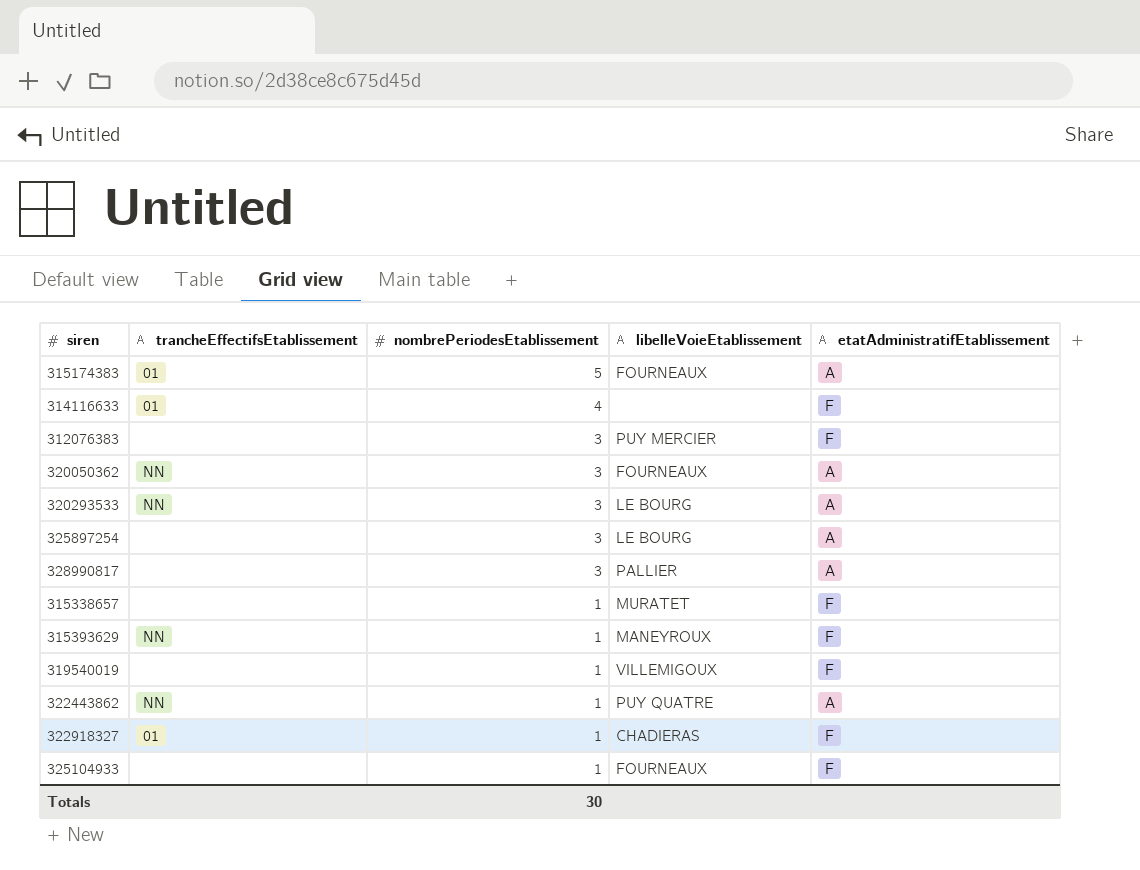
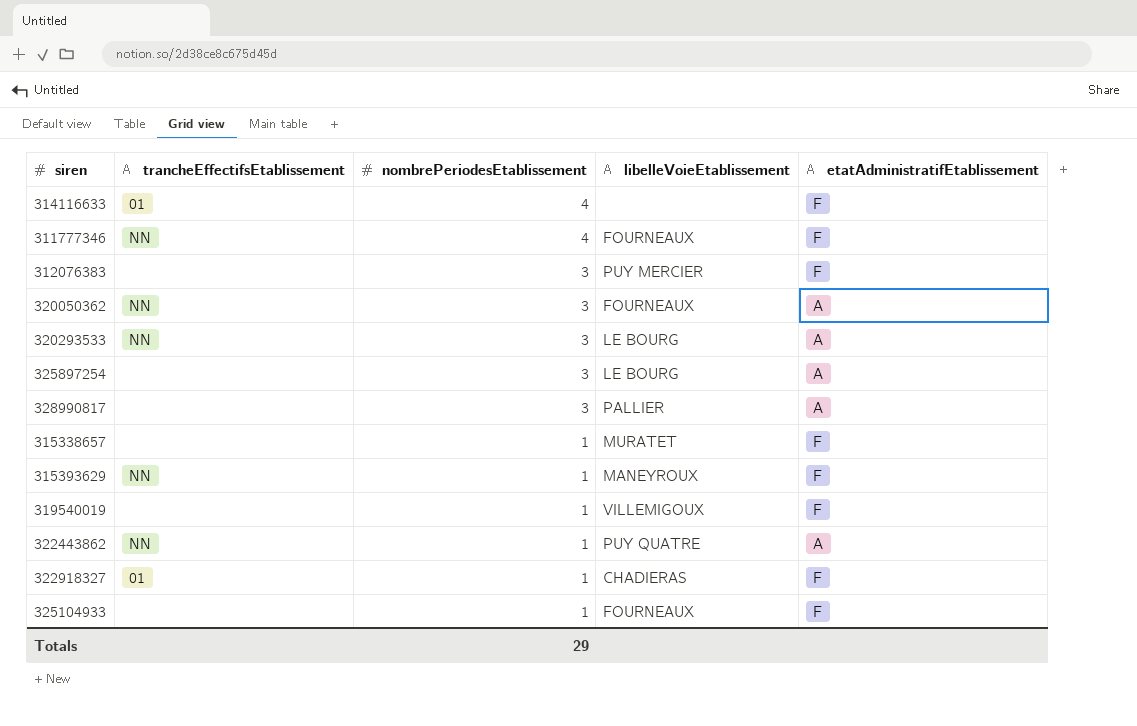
row 315174383: 01 | 5 | FOURNEAUX | A -> none
row 311777346: none -> NN | 4 | FOURNEAUX | F
Totals | nombrePeriodesEtablissement: 30 -> 29

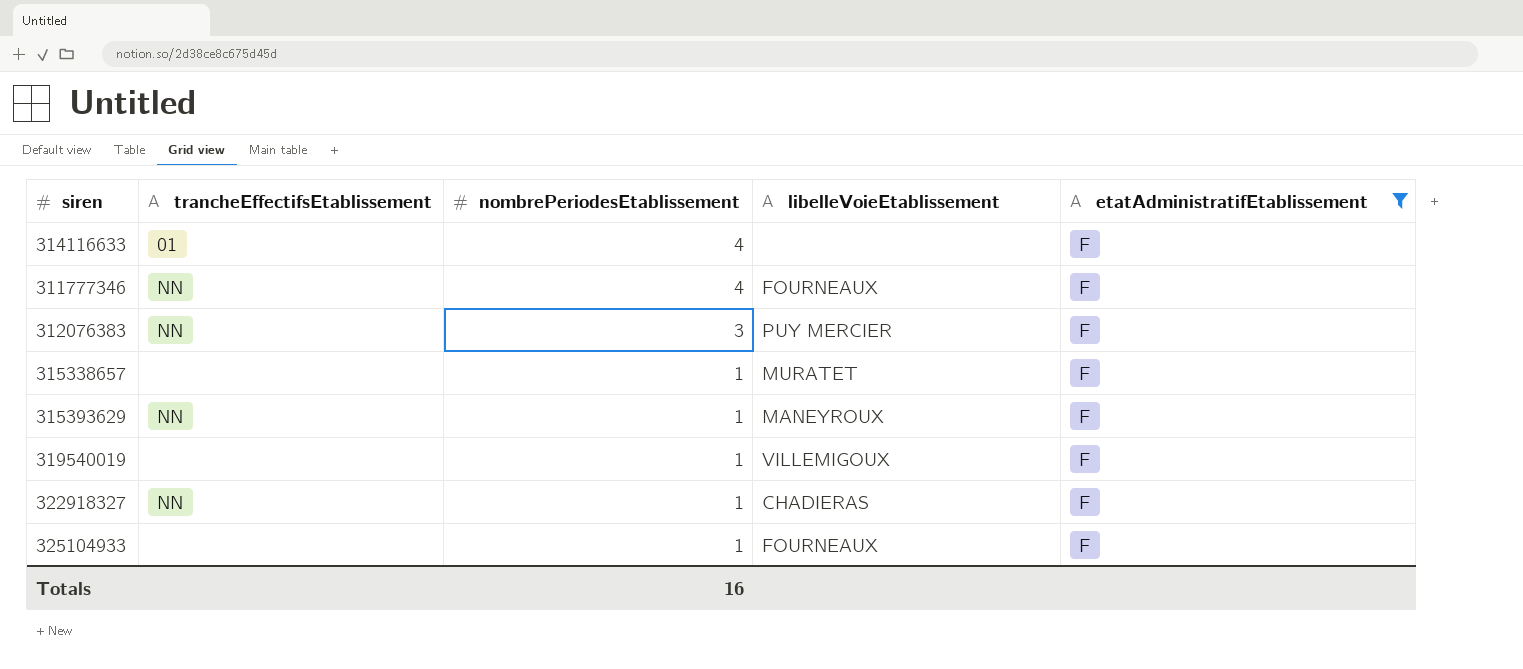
filter: none -> etatAdministratifEtablissement = F
312076383 | trancheEffectifsEtablissement: none -> NN
322918327 | trancheEffectifsEtablissement: 01 -> NN
Totals | nombrePeriodesEtablissement: 29 -> 16

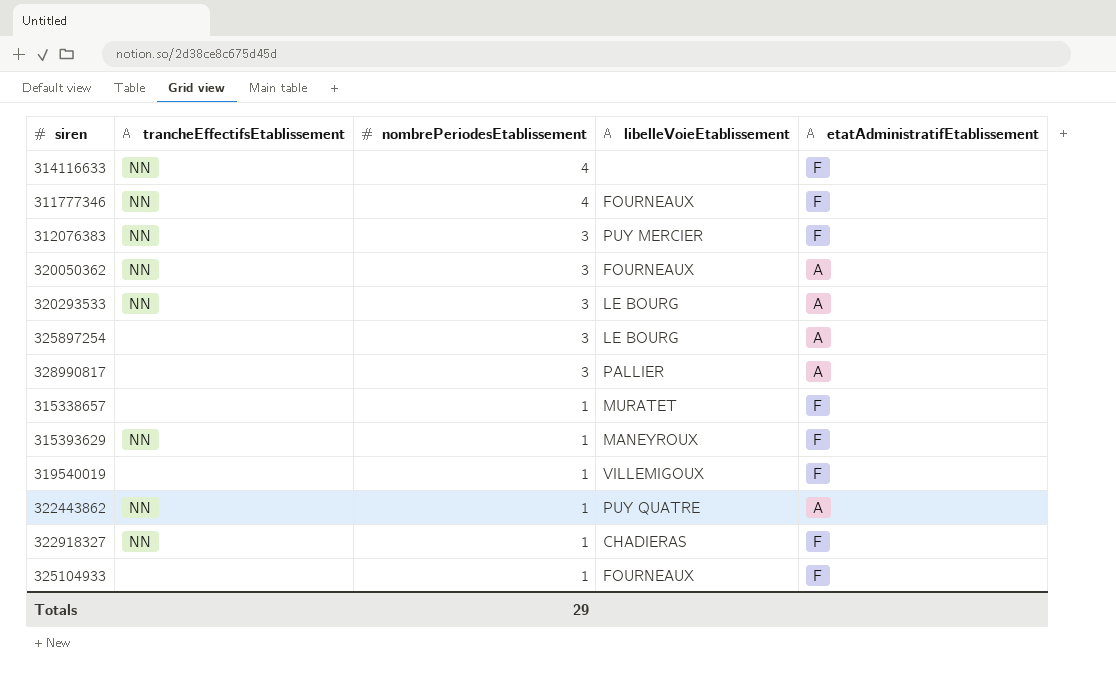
filter: etatAdministratifEtablissement = F -> none
314116633 | trancheEffectifsEtablissement: 01 -> NN
Totals | nombrePeriodesEtablissement: 16 -> 29

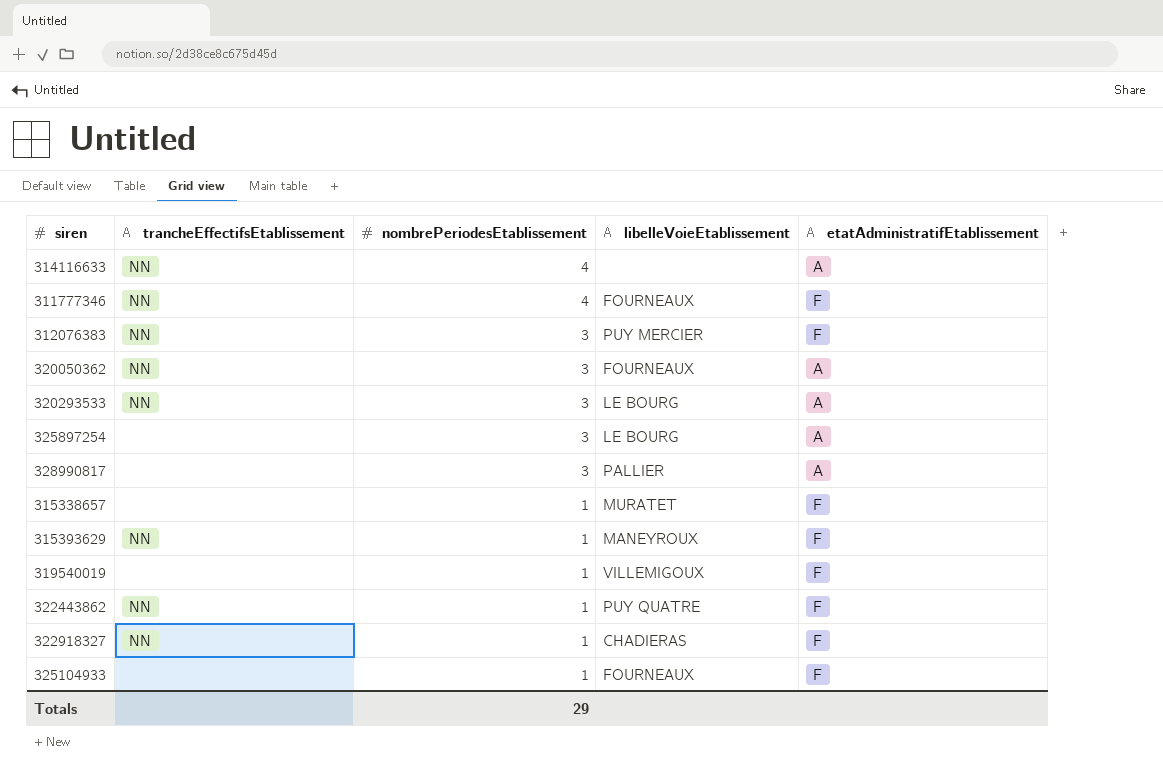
314116633 | etatAdministratifEtablissement: F -> A
322443862 | etatAdministratifEtablissement: A -> F

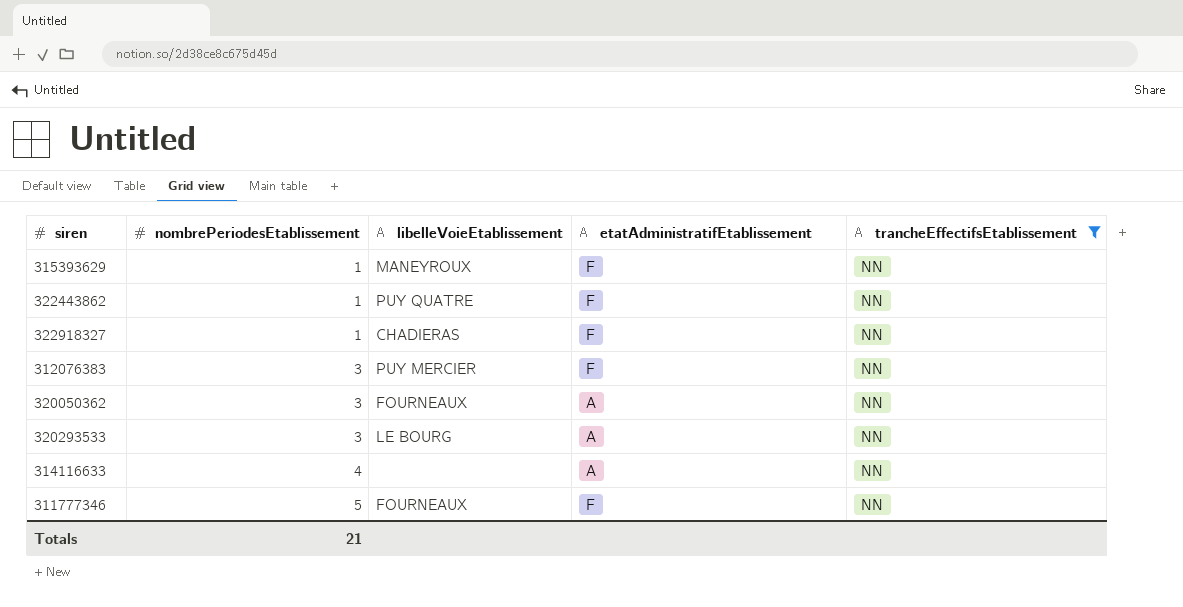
filter: none -> trancheEffectifsEtablissement = NN
row order: nombrePeriodesEtablissement descending -> nombrePeriodesEtablissement ascending
column trancheEffectifsEtablissement | position: 2 -> 5
311777346 | nombrePeriodesEtablissement: 4 -> 5
Totals | nombrePeriodesEtablissement: 29 -> 21

